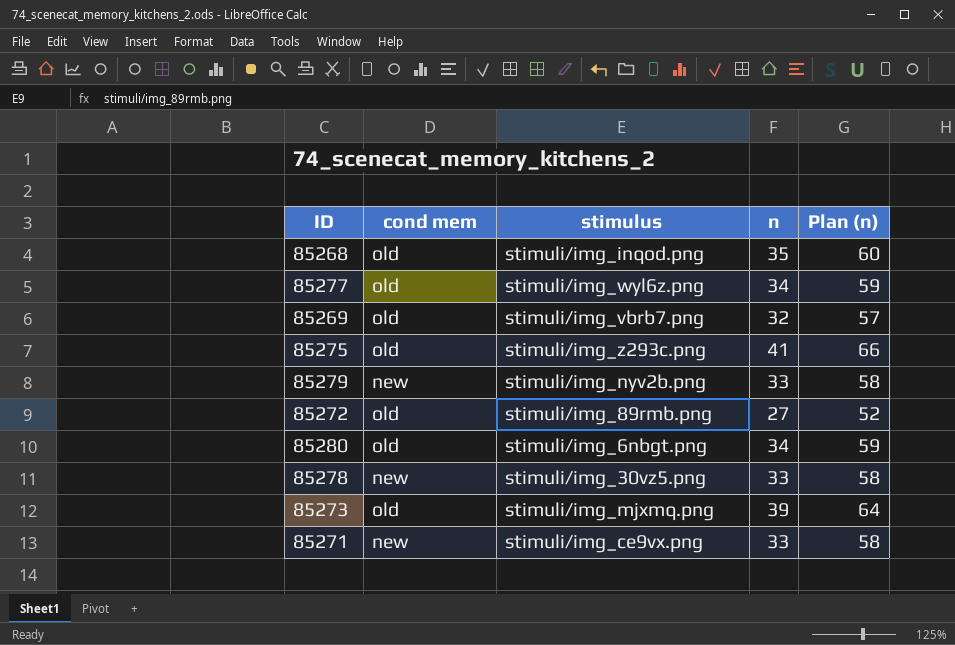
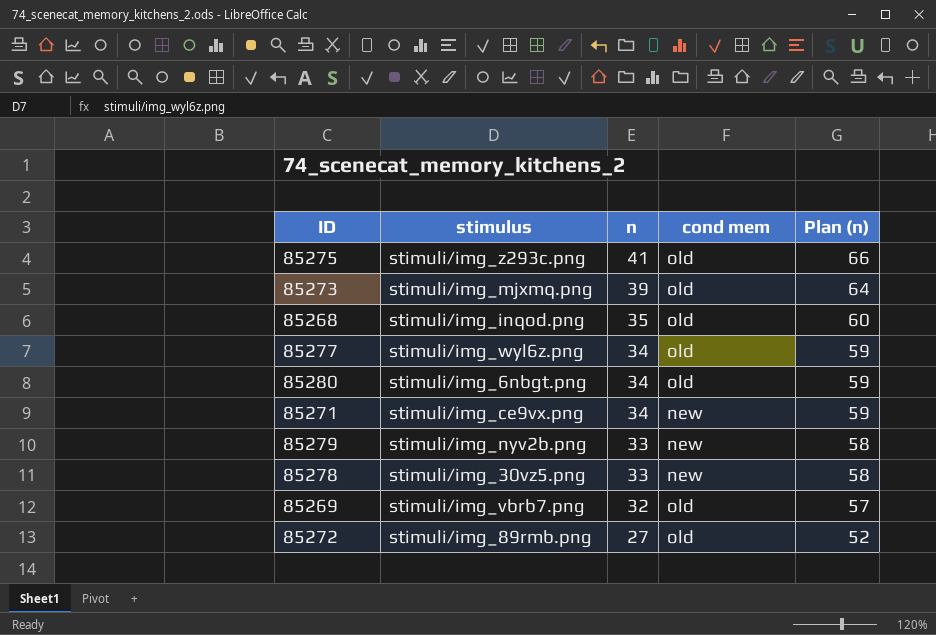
row order: none -> n descending
column cond mem | position: 2 -> 4
85271 | n: 33 -> 34
85271 | Plan (n): 58 -> 59

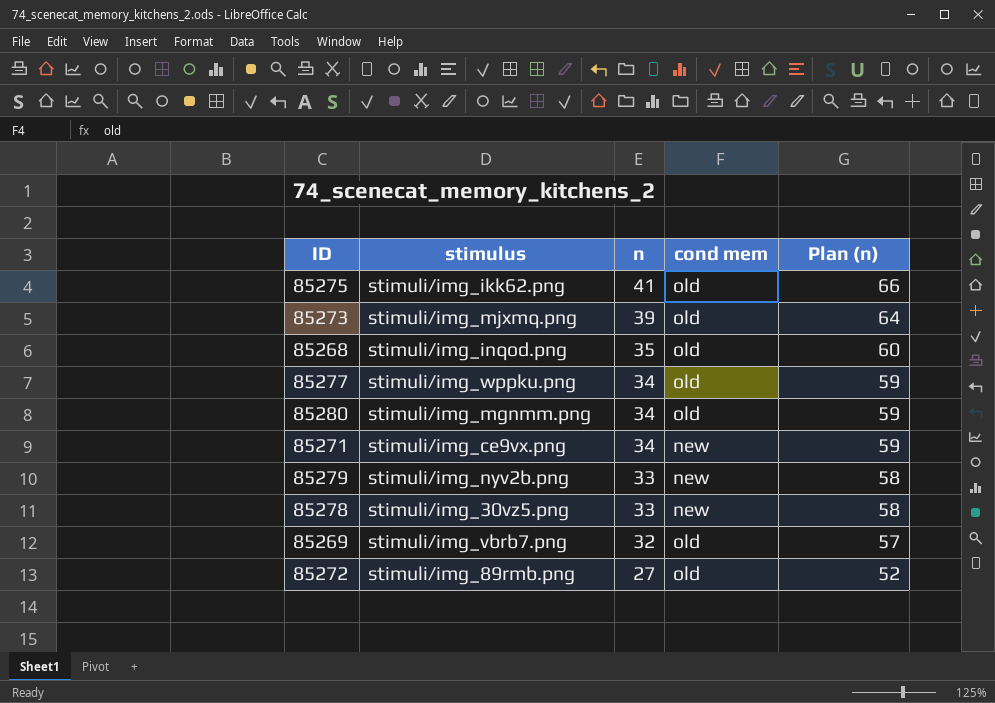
85275 | stimulus: stimuli/img_z293c.png -> stimuli/img_ikk62.png
85277 | stimulus: stimuli/img_wyl6z.png -> stimuli/img_wppku.png
85280 | stimulus: stimuli/img_6nbgt.png -> stimuli/img_mgnmm.png

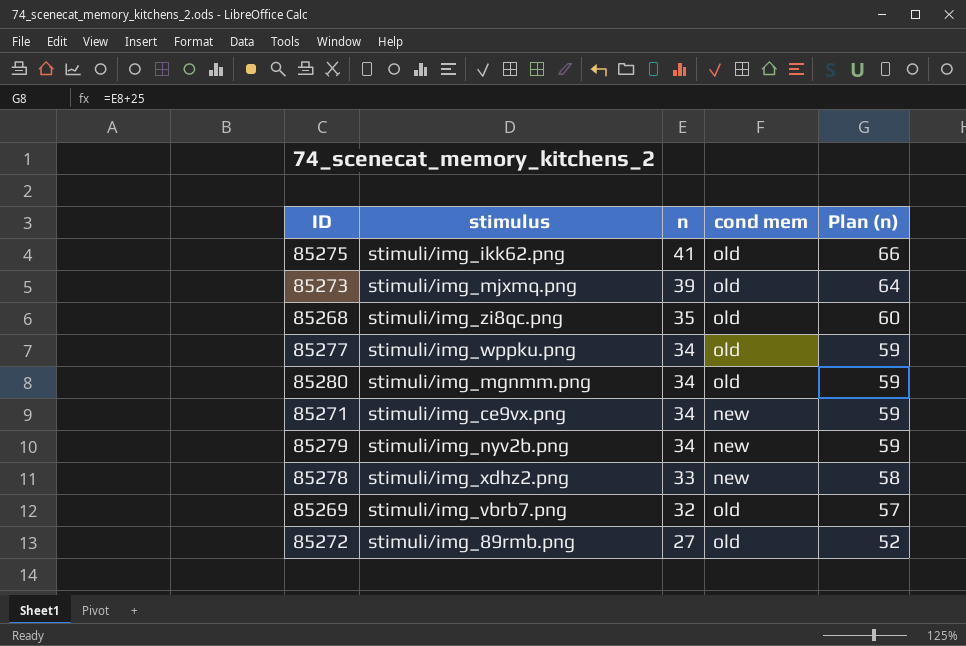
85268 | stimulus: stimuli/img_inqod.png -> stimuli/img_zi8qc.png
85279 | n: 33 -> 34
85279 | Plan (n): 58 -> 59
85278 | stimulus: stimuli/img_30vz5.png -> stimuli/img_xdhz2.png

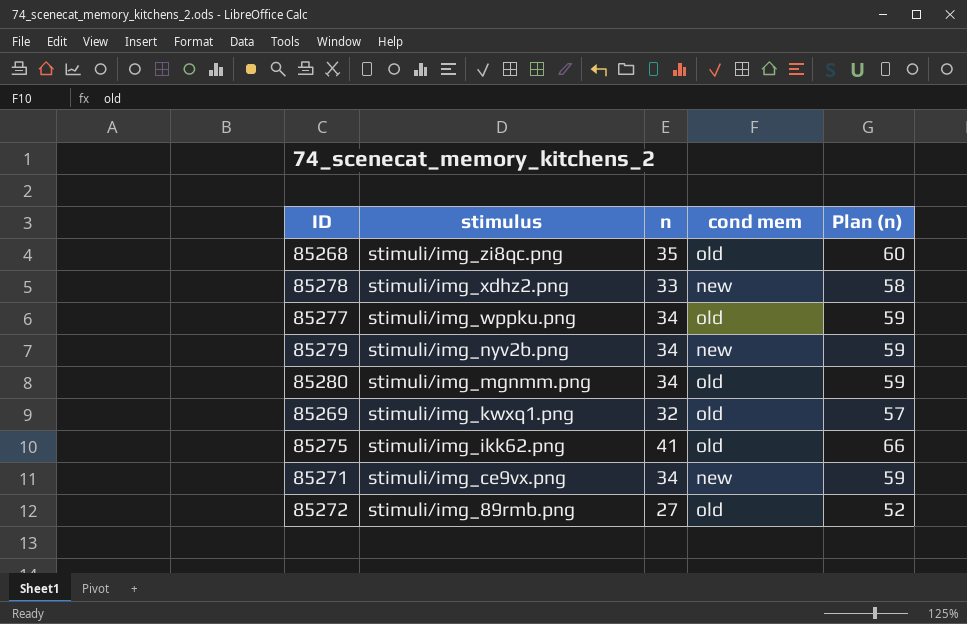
row order: n descending -> stimulus descending
row 85273: stimuli/img_mjxmq.png | 39 | old | 64 -> none
85269 | stimulus: stimuli/img_vbrb7.png -> stimuli/img_kwxq1.png

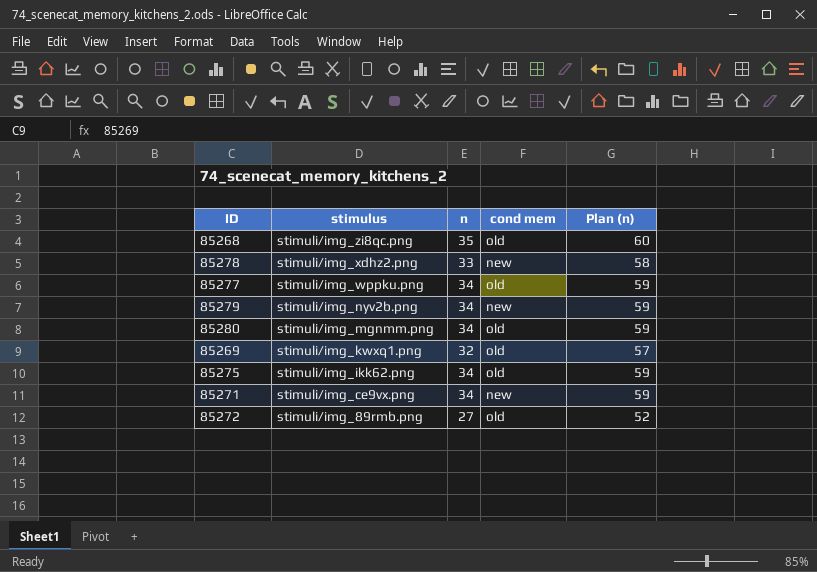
85275 | n: 41 -> 34
85275 | Plan (n): 66 -> 59

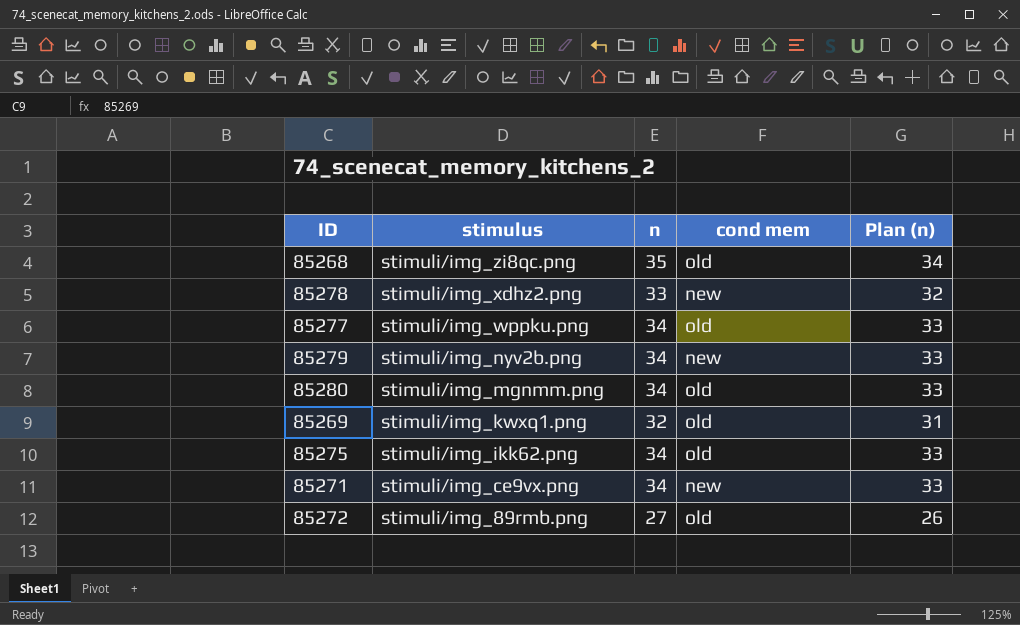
column Plan (n) | formula: [n] + 25 -> [n] - 1

